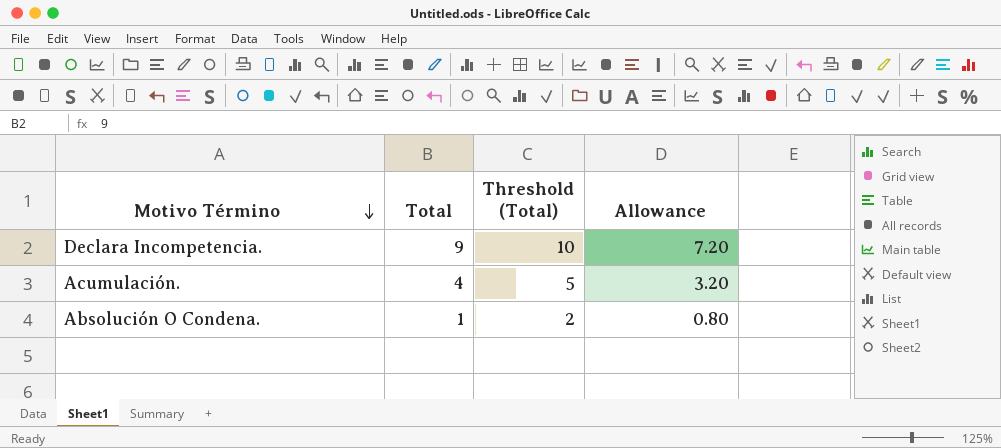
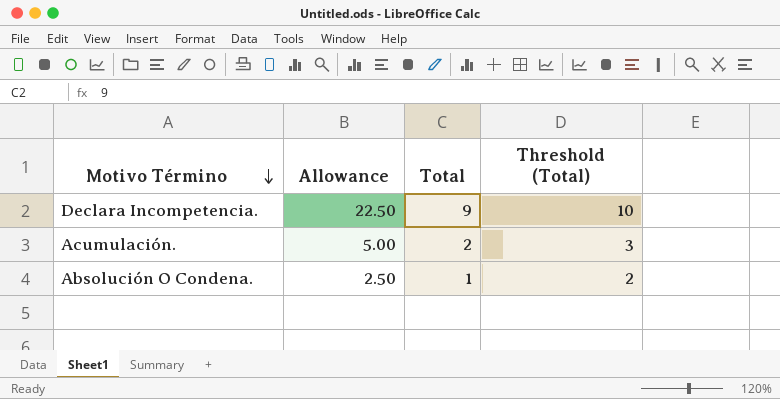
column Allowance | formula: [Total] * 0.8 -> [Total] * 2.5
column Allowance | position: 4 -> 2
Acumulación. | Total: 4 -> 2
Acumulación. | Threshold (Total): 5 -> 3

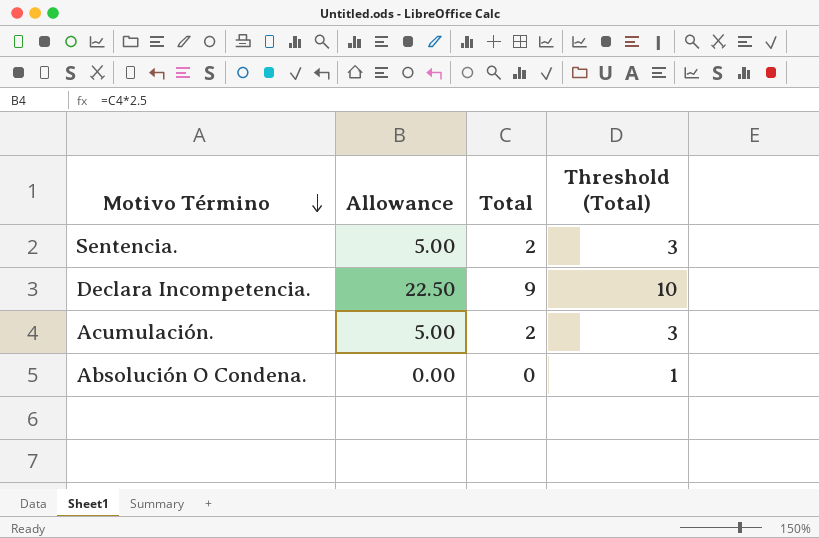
row Sentencia.: none -> 5.00 | 2 | 3
Absolución O Condena. | Allowance: 2.50 -> 0.00
Absolución O Condena. | Total: 1 -> 0
Absolución O Condena. | Threshold (Total): 2 -> 1

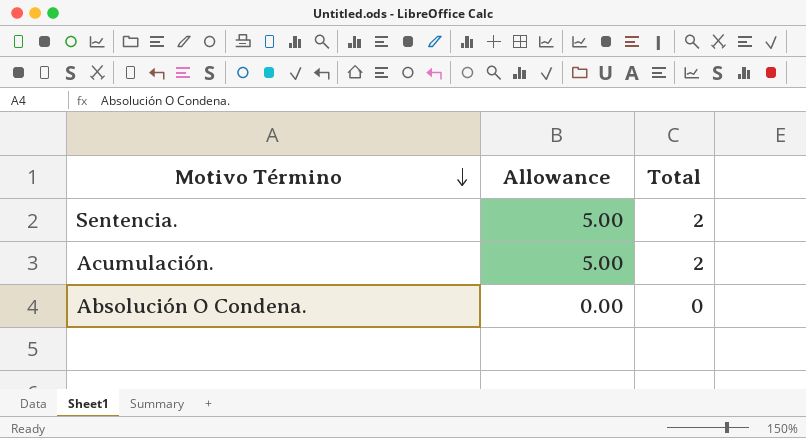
column Threshold (Total) | formula: [Total] + 1 -> none
row Declara Incompetencia.: 22.50 | 9 | 10 -> none

